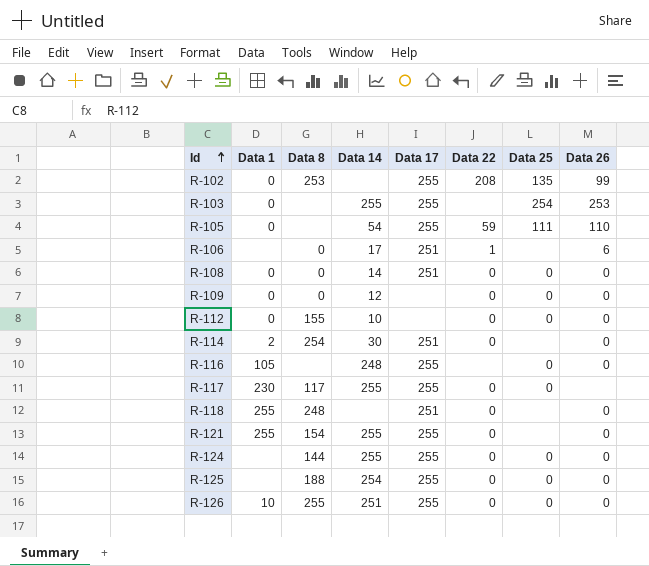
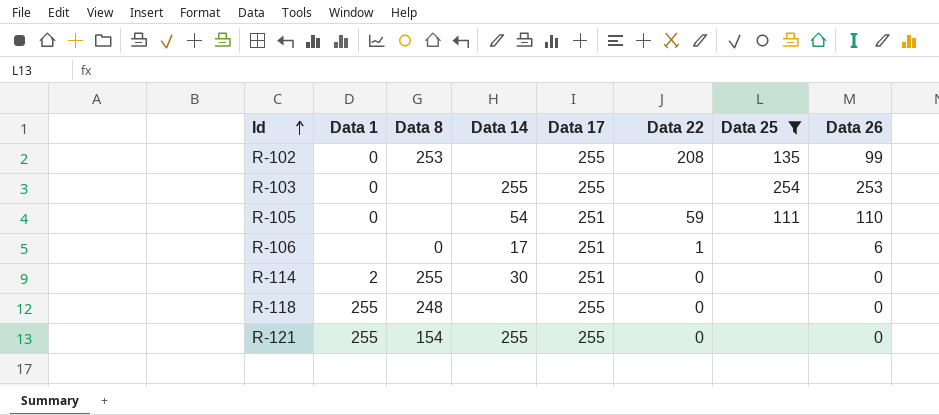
filter: none -> Data 25 != 0
R-105 | Data 17: 255 -> 251
R-114 | Data 8: 254 -> 255
R-118 | Data 17: 251 -> 255

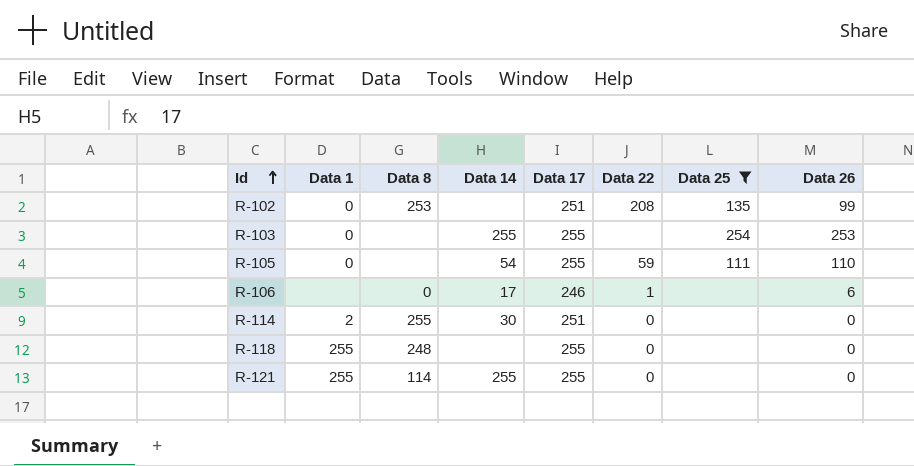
R-102 | Data 17: 255 -> 251
R-105 | Data 17: 251 -> 255
R-106 | Data 17: 251 -> 246
R-121 | Data 8: 154 -> 114

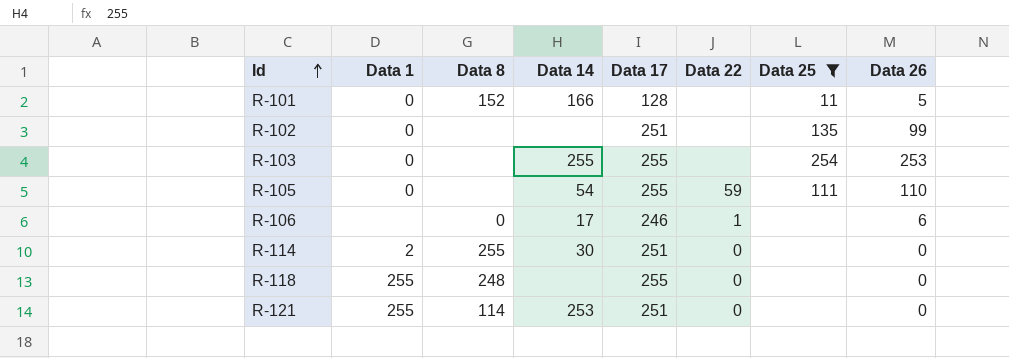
row R-101: none -> 0 | 152 | 166 | 128 | none | 11 | 5
R-102 | Data 8: 253 -> none
R-102 | Data 22: 208 -> none
R-121 | Data 14: 255 -> 253
R-121 | Data 17: 255 -> 251

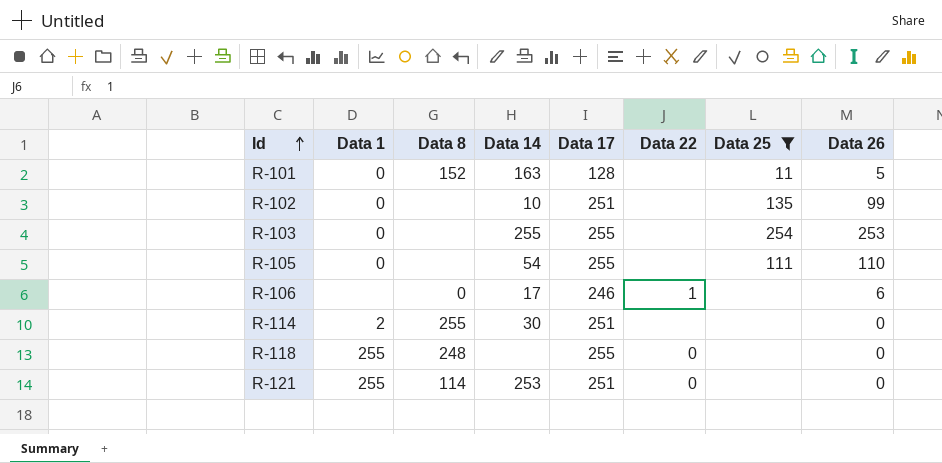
R-101 | Data 14: 166 -> 163
R-102 | Data 14: none -> 10
R-105 | Data 22: 59 -> none
R-114 | Data 22: 0 -> none

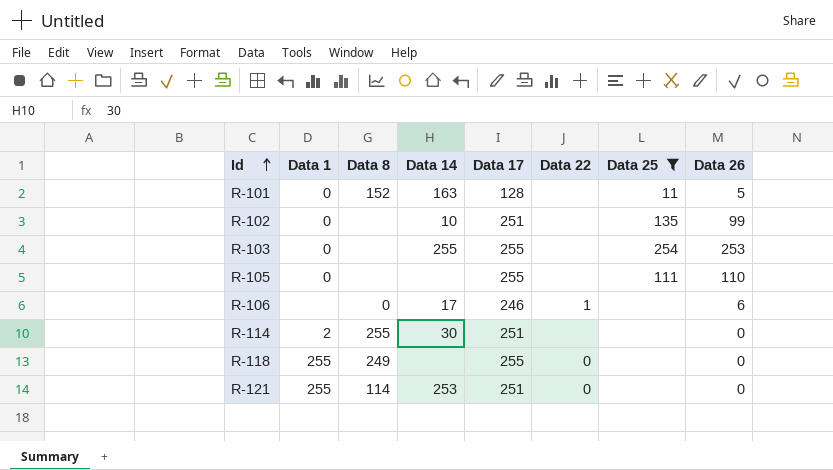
R-105 | Data 14: 54 -> none
R-118 | Data 8: 248 -> 249

